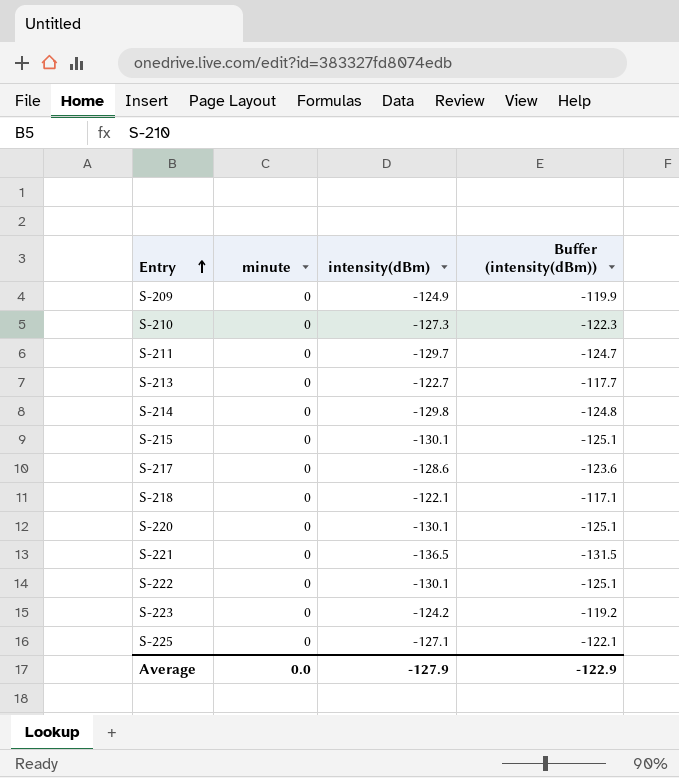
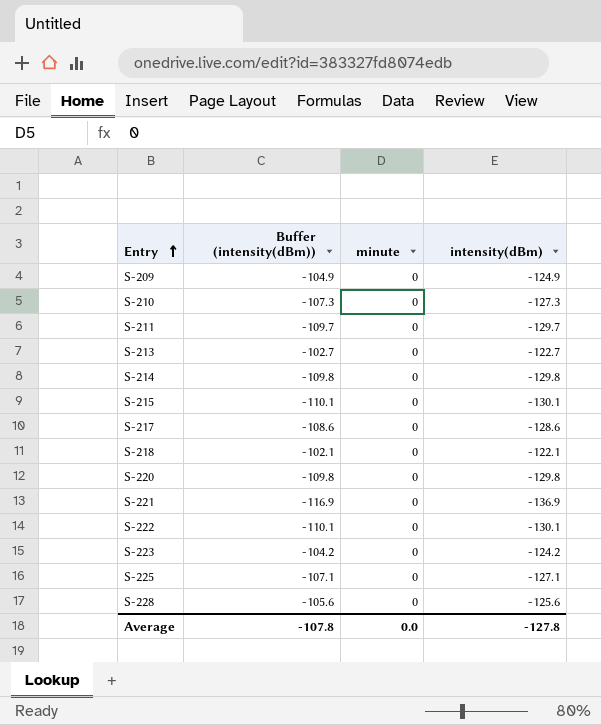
column Buffer (intensity(dBm)) | formula: [intensity(dBm)] + 5 -> [intensity(dBm)] + 20
column Buffer (intensity(dBm)) | position: 4 -> 2
S-220 | intensity(dBm): -130.1 -> -129.8
S-221 | intensity(dBm): -136.5 -> -136.9
row S-228: none -> -105.6 | 0 | -125.6
Average | Buffer (intensity(dBm)): -122.9 -> -107.8
Average | intensity(dBm): -127.9 -> -127.8

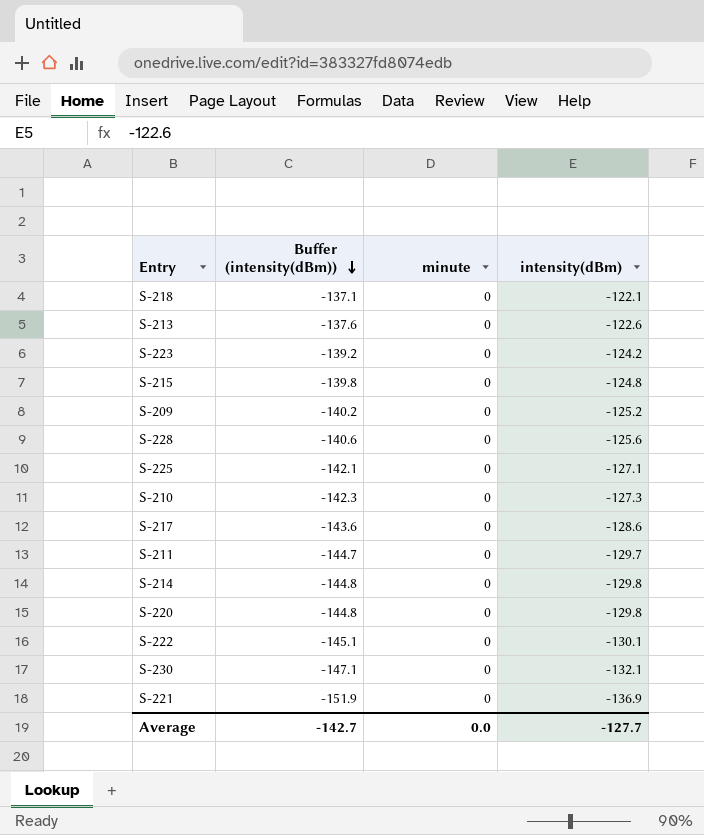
row order: Entry ascending -> Buffer (intensity(dBm)) descending
column Buffer (intensity(dBm)) | formula: [intensity(dBm)] + 20 -> [intensity(dBm)] - 15
S-213 | intensity(dBm): -122.7 -> -122.6
S-215 | intensity(dBm): -130.1 -> -124.8
S-209 | intensity(dBm): -124.9 -> -125.2
row S-230: none -> -147.1 | 0 | -132.1
Average | Buffer (intensity(dBm)): -107.8 -> -142.7
Average | intensity(dBm): -127.8 -> -127.7

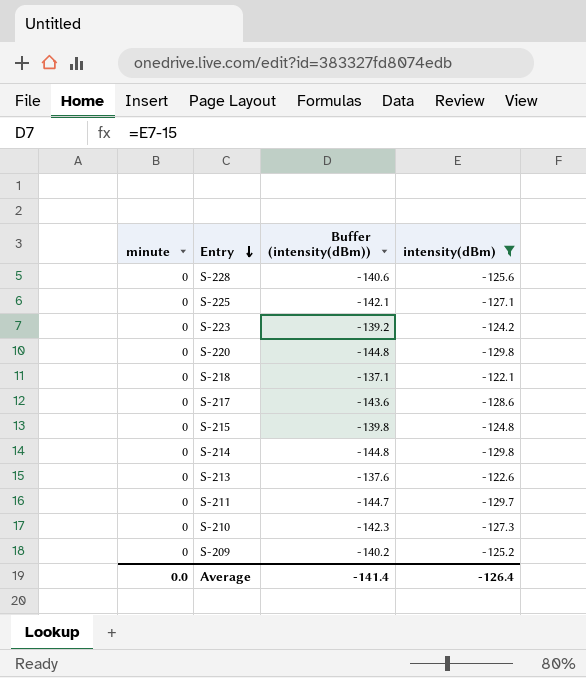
filter: none -> intensity(dBm) >= -129.8
row order: Buffer (intensity(dBm)) descending -> Entry descending
column minute | position: 3 -> 1
Average | Buffer (intensity(dBm)): -142.7 -> -141.4
Average | intensity(dBm): -127.7 -> -126.4

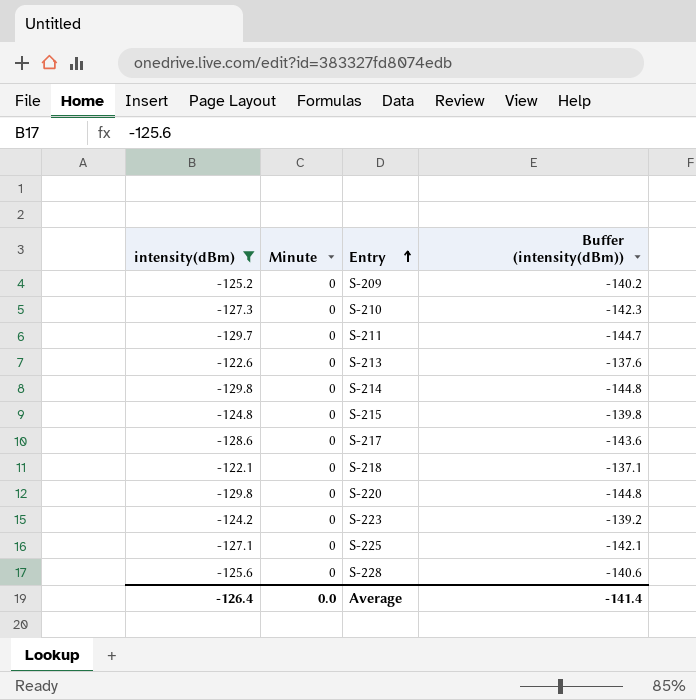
row order: Entry descending -> Entry ascending
column intensity(dBm) | position: 4 -> 1
column name: minute -> Minute

